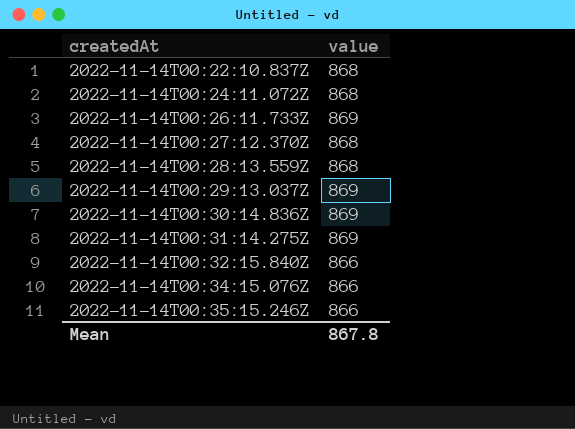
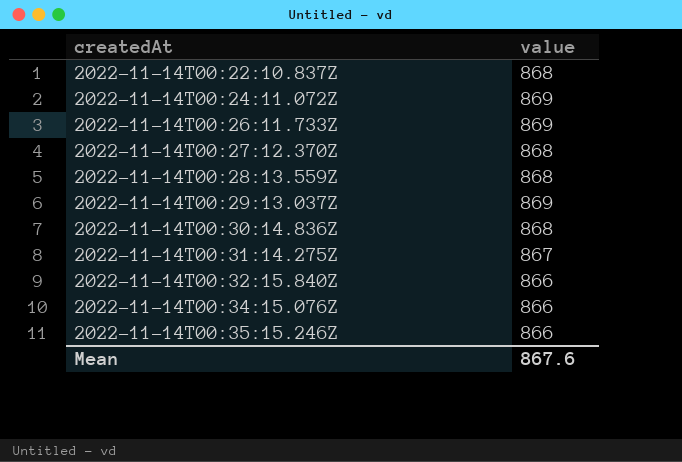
2022-11-14T00:24:11.072Z | value: 868 -> 869
2022-11-14T00:30:14.836Z | value: 869 -> 868
2022-11-14T00:31:14.275Z | value: 869 -> 867
Mean | value: 867.8 -> 867.6

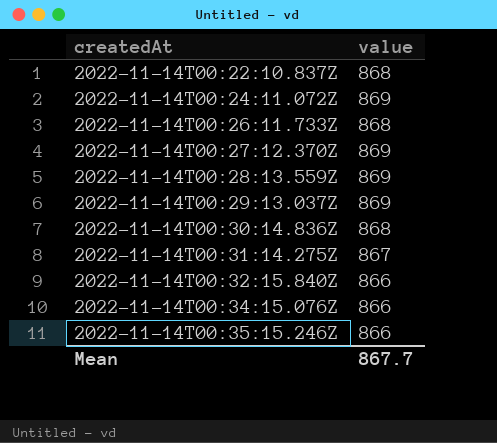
2022-11-14T00:26:11.733Z | value: 869 -> 868
2022-11-14T00:27:12.370Z | value: 868 -> 869
2022-11-14T00:28:13.559Z | value: 868 -> 869
Mean | value: 867.6 -> 867.7

